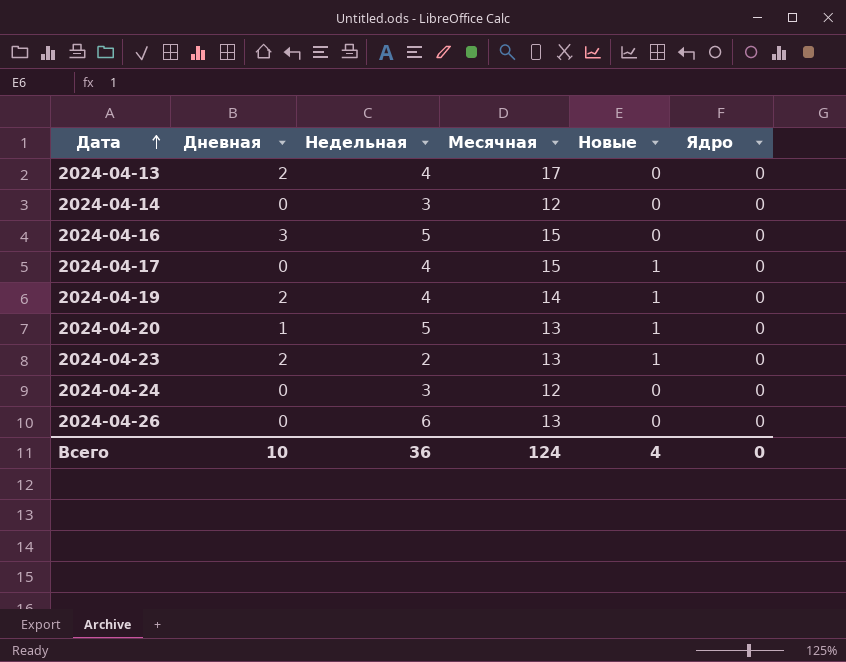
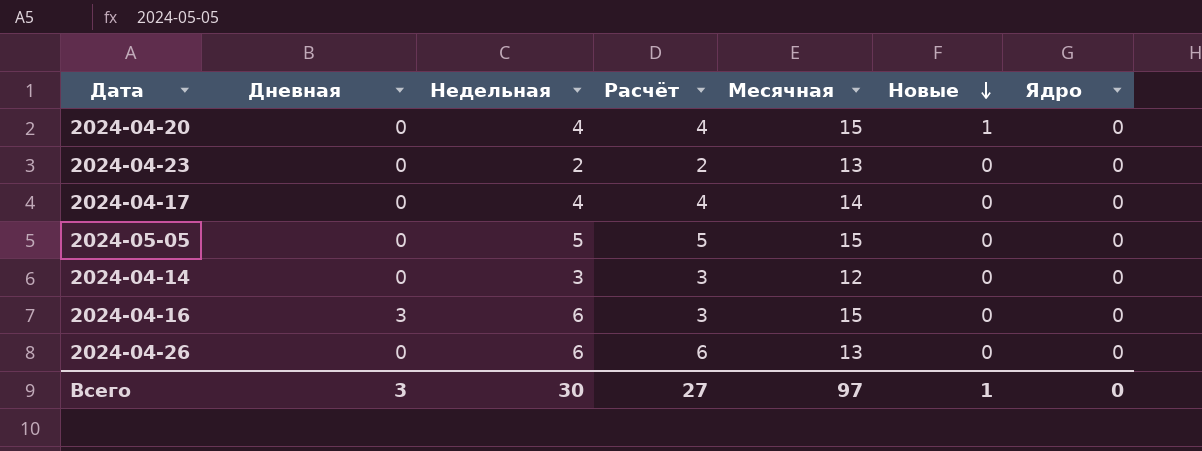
row order: Дата ascending -> Новые descending
column Расчёт | formula: none -> [Недельная] - [Дневная]
row 2024-04-13: 2 | 4 | 17 | 0 | 0 -> none
row 2024-04-19: 2 | 4 | 14 | 1 | 0 -> none
row 2024-04-24: 0 | 3 | 12 | 0 | 0 -> none
2024-04-20 | Дневная: 1 -> 0
2024-04-20 | Недельная: 5 -> 4
2024-04-20 | Месячная: 13 -> 15
2024-04-23 | Дневная: 2 -> 0
2024-04-23 | Новые: 1 -> 0
2024-04-17 | Месячная: 15 -> 14
2024-04-17 | Новые: 1 -> 0
row 2024-05-05: none -> 0 | 5 | 5 | 15 | 0 | 0
2024-04-16 | Недельная: 5 -> 6
Всего | Дневная: 10 -> 3
Всего | Недельная: 36 -> 30
Всего | Месячная: 124 -> 97
Всего | Новые: 4 -> 1

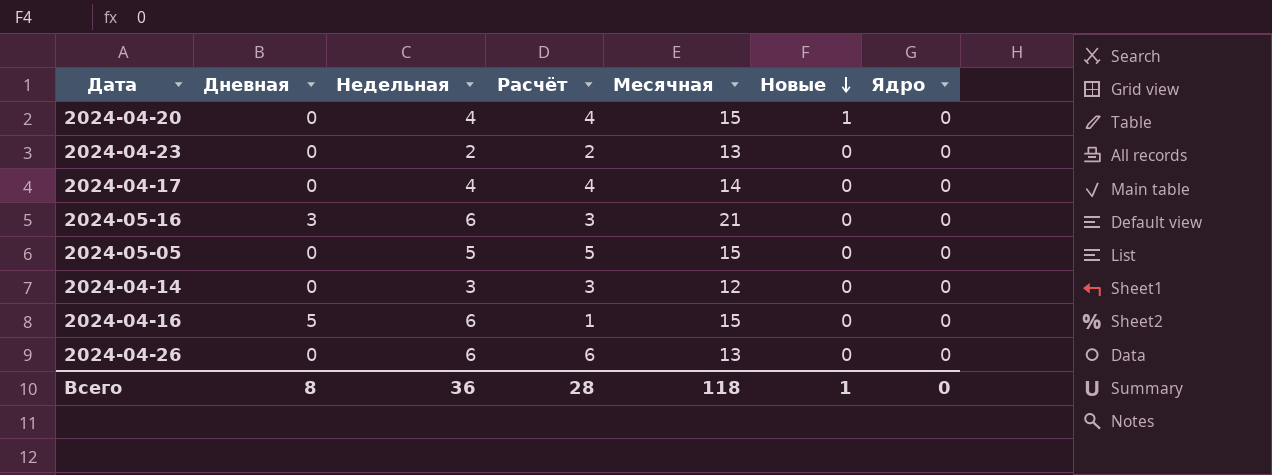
row 2024-05-16: none -> 3 | 6 | 3 | 21 | 0 | 0
2024-04-16 | Дневная: 3 -> 5
2024-04-16 | Расчёт: 3 -> 1
Всего | Дневная: 3 -> 8
Всего | Недельная: 30 -> 36
Всего | Расчёт: 27 -> 28
Всего | Месячная: 97 -> 118

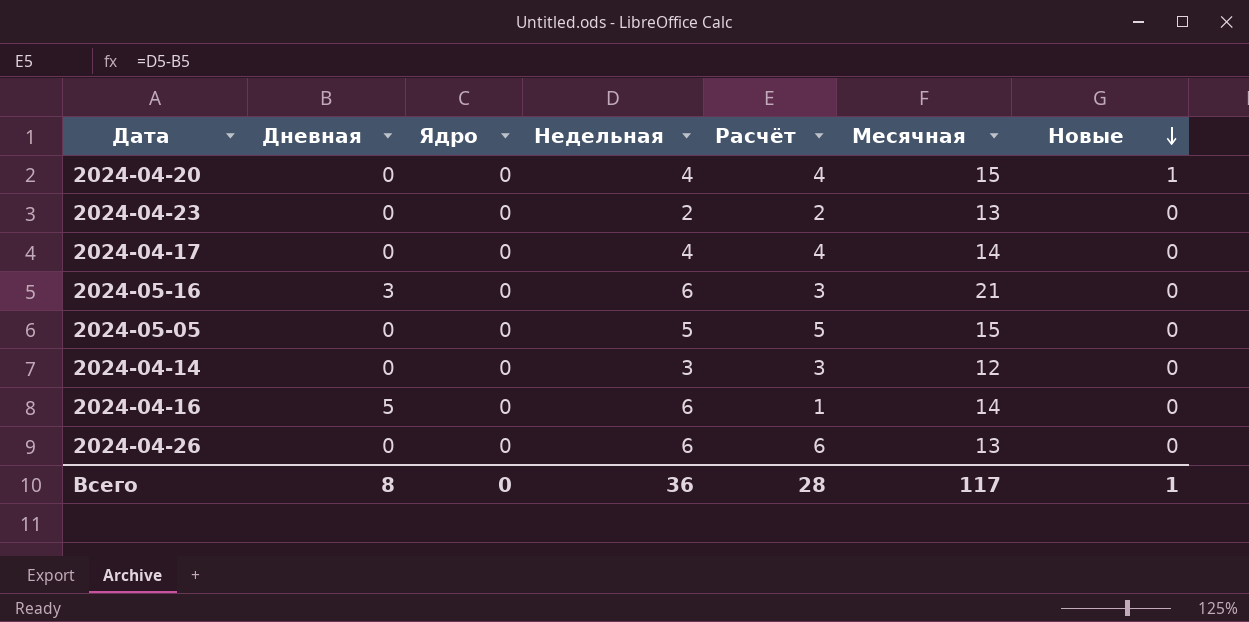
column Ядро | position: 7 -> 3
2024-04-16 | Месячная: 15 -> 14
Всего | Месячная: 118 -> 117

